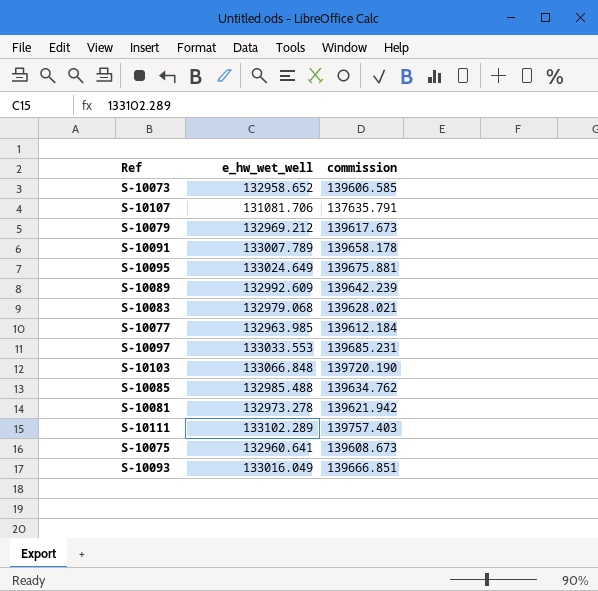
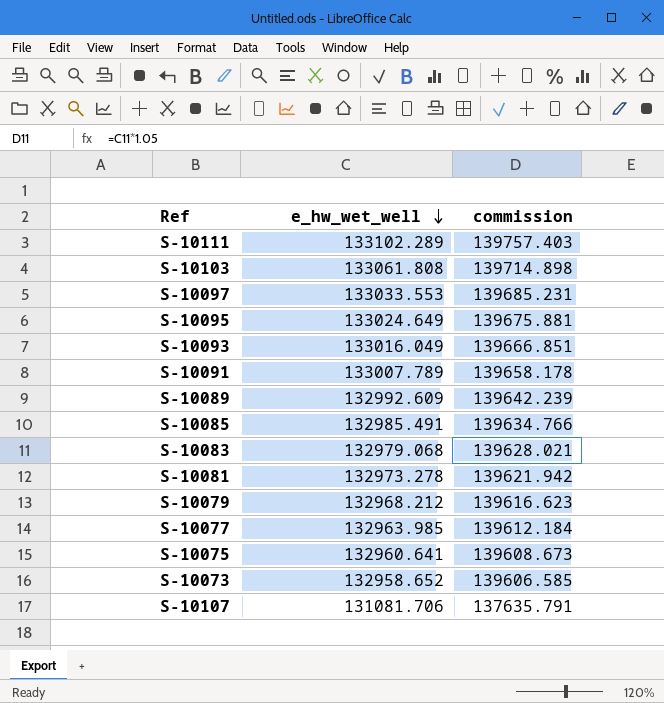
row order: none -> e_hw_wet_well descending
S-10103 | e_hw_wet_well: 133066.848 -> 133061.808
S-10103 | commission: 139720.190 -> 139714.898
S-10085 | e_hw_wet_well: 132985.488 -> 132985.491
S-10085 | commission: 139634.762 -> 139634.766
S-10079 | e_hw_wet_well: 132969.212 -> 132968.212
S-10079 | commission: 139617.673 -> 139616.623

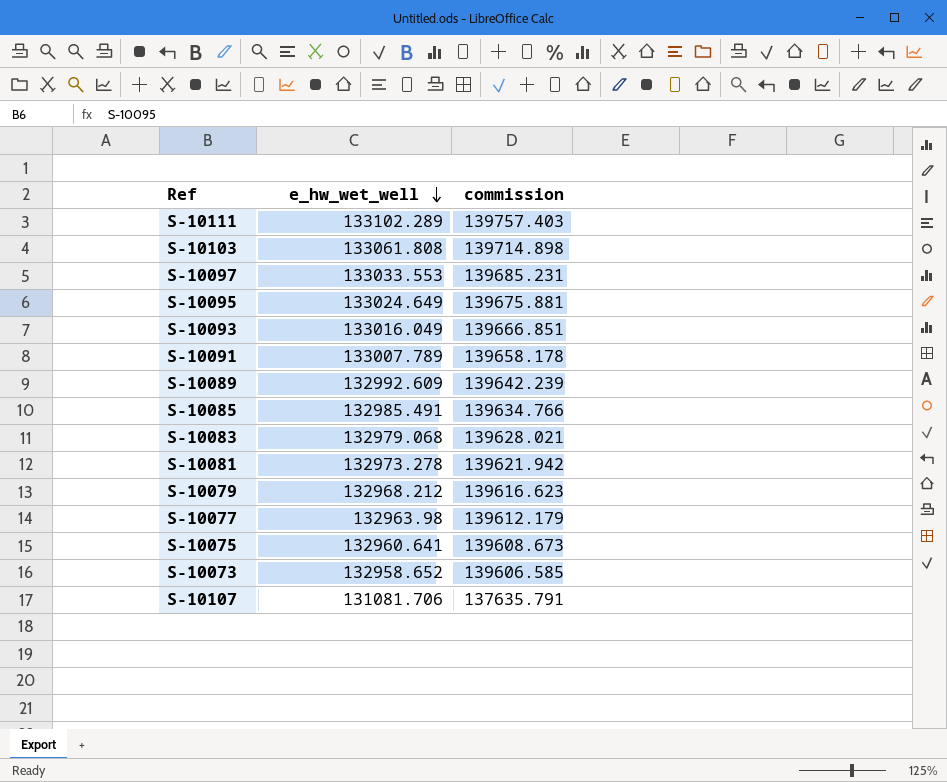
S-10077 | e_hw_wet_well: 132963.985 -> 132963.98
S-10077 | commission: 139612.184 -> 139612.179

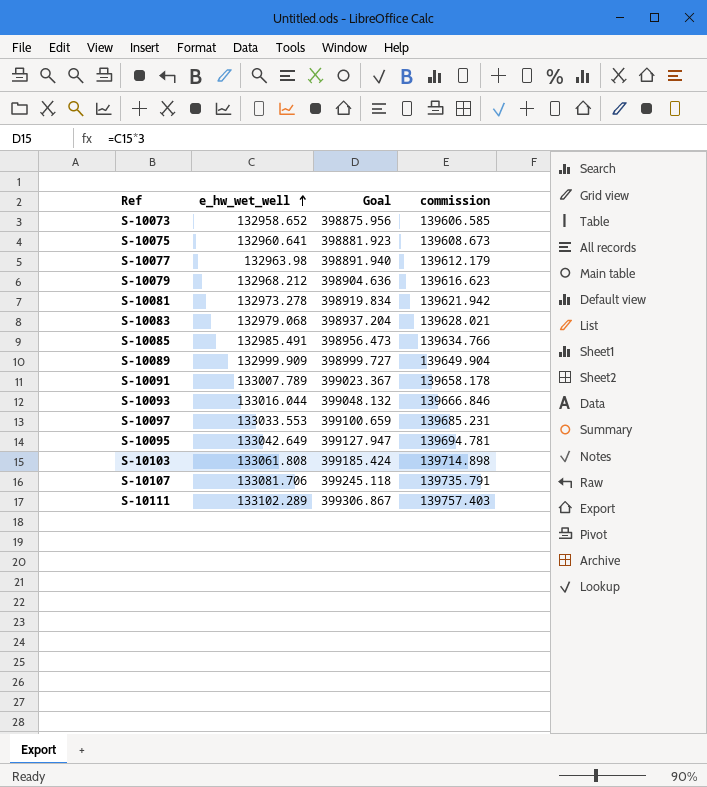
row order: e_hw_wet_well descending -> e_hw_wet_well ascending
column Goal | formula: none -> [e_hw_wet_well] * 3
S-10089 | e_hw_wet_well: 132992.609 -> 132999.909
S-10089 | commission: 139642.239 -> 139649.904
S-10093 | e_hw_wet_well: 133016.049 -> 133016.044
S-10093 | commission: 139666.851 -> 139666.846
S-10095 | e_hw_wet_well: 133024.649 -> 133042.649
S-10095 | commission: 139675.881 -> 139694.781
S-10107 | e_hw_wet_well: 131081.706 -> 133081.706
S-10107 | commission: 137635.791 -> 139735.791

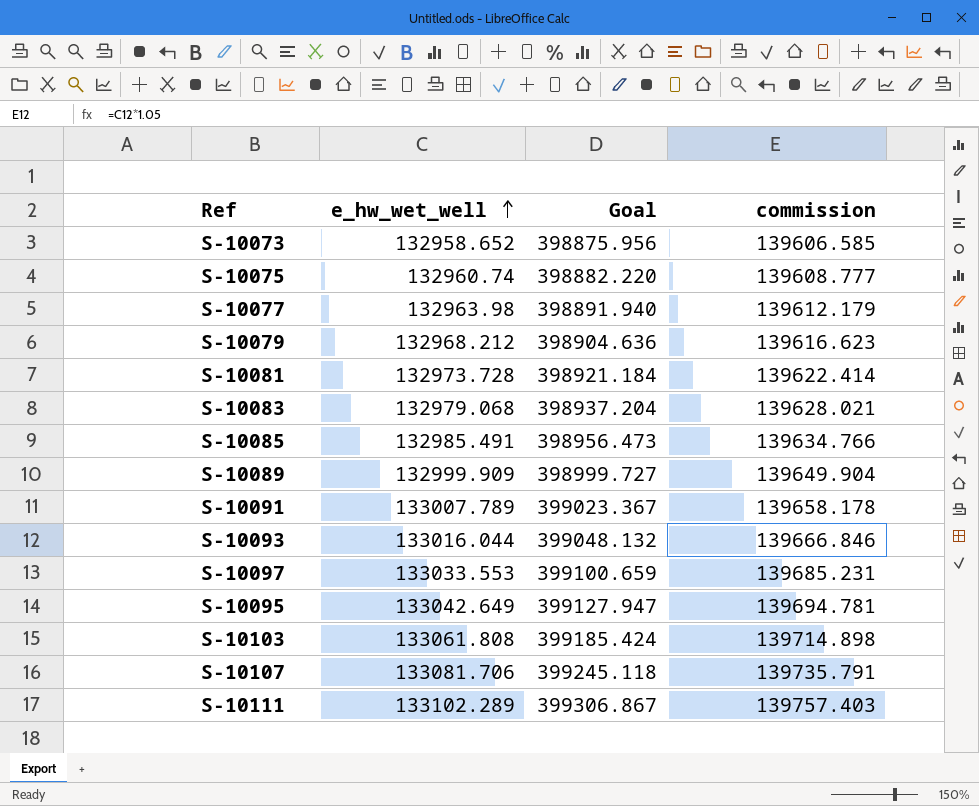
S-10075 | e_hw_wet_well: 132960.641 -> 132960.74
S-10075 | Goal: 398881.923 -> 398882.220
S-10075 | commission: 139608.673 -> 139608.777
S-10081 | e_hw_wet_well: 132973.278 -> 132973.728
S-10081 | Goal: 398919.834 -> 398921.184
S-10081 | commission: 139621.942 -> 139622.414

